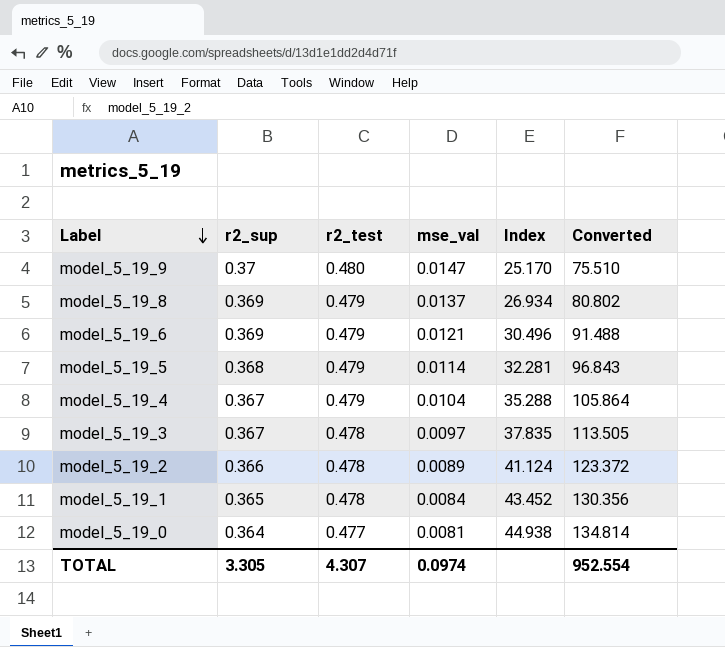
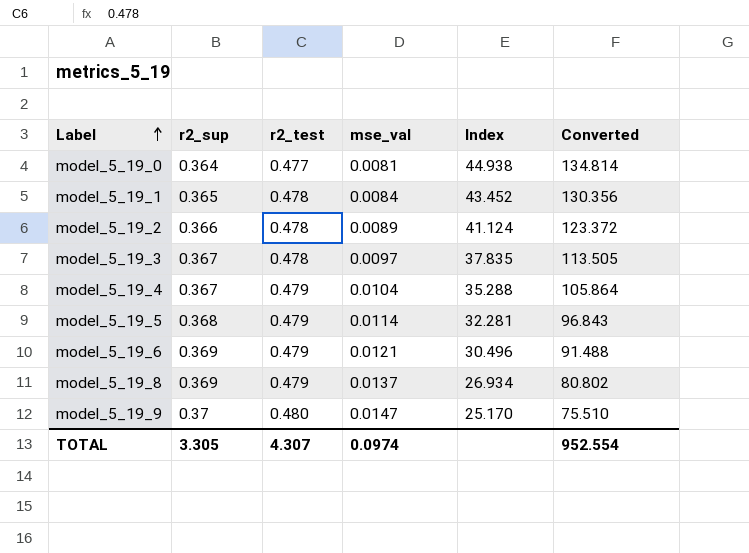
row order: Label descending -> Label ascending

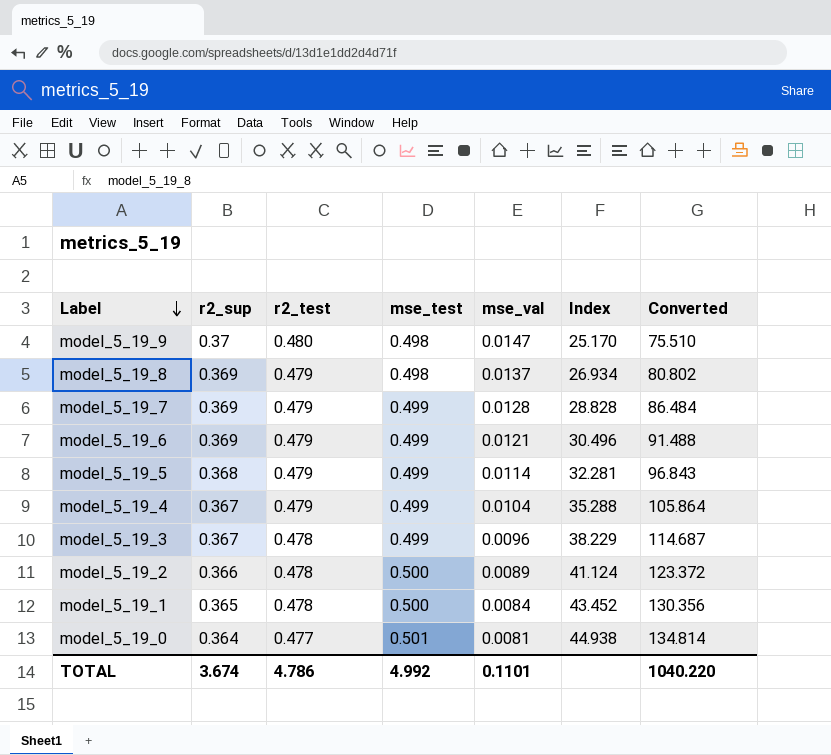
row order: Label ascending -> Label descending
column mse_test | position: none -> 4
row model_5_19_7: none -> 0.369 | 0.479 | 0.499 | 0.0128 | 28.828 | 86.484
model_5_19_3 | mse_val: 0.0097 -> 0.0096
model_5_19_3 | Index: 37.835 -> 38.229
model_5_19_3 | Converted: 113.505 -> 114.687
TOTAL | r2_sup: 3.305 -> 3.674
TOTAL | r2_test: 4.307 -> 4.786
TOTAL | mse_val: 0.0974 -> 0.1101
TOTAL | Converted: 952.554 -> 1040.220

